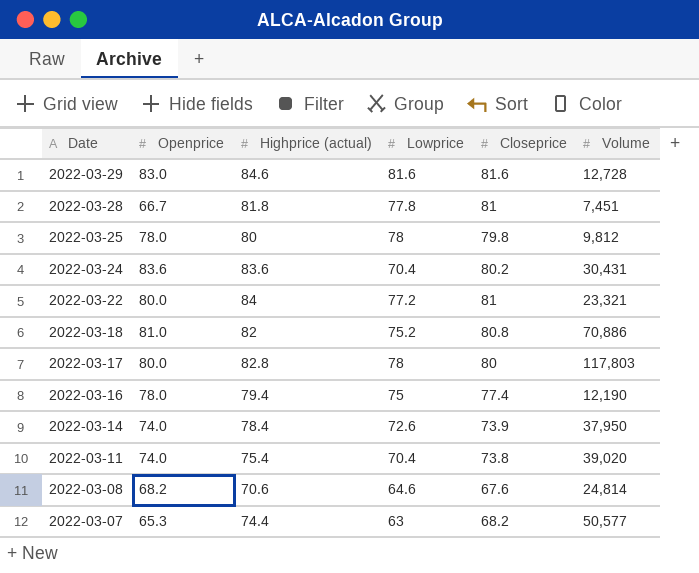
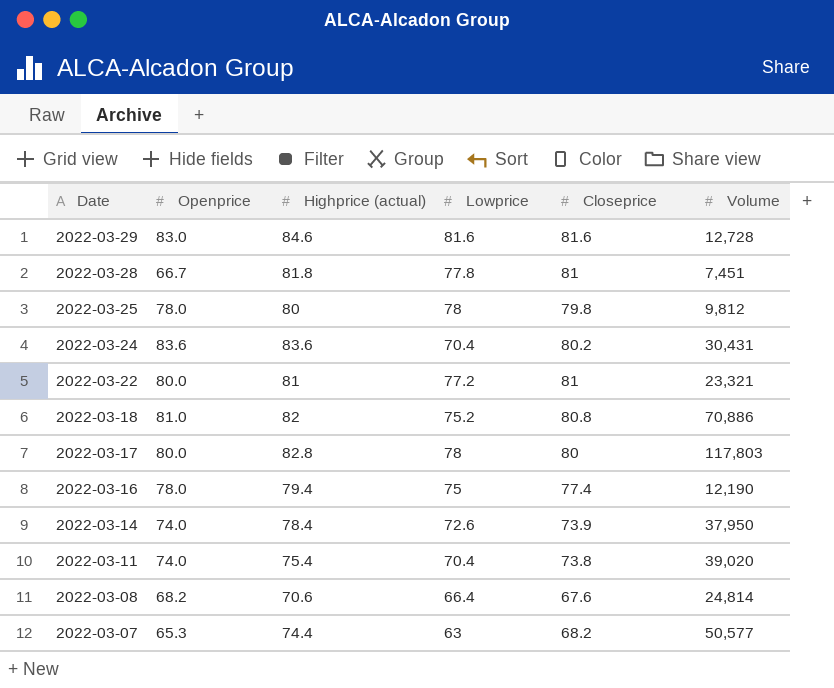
2022-03-22 | Highprice (actual): 84 -> 81
2022-03-08 | Lowprice: 64.6 -> 66.4

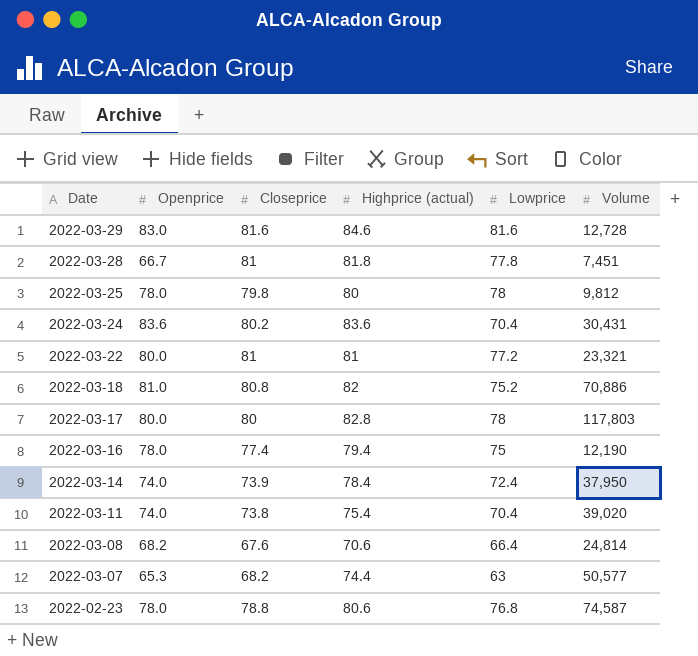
column Closeprice | position: 5 -> 3
2022-03-14 | Lowprice: 72.6 -> 72.4
row 2022-02-23: none -> 78.0 | 78.8 | 80.6 | 76.8 | 74,587

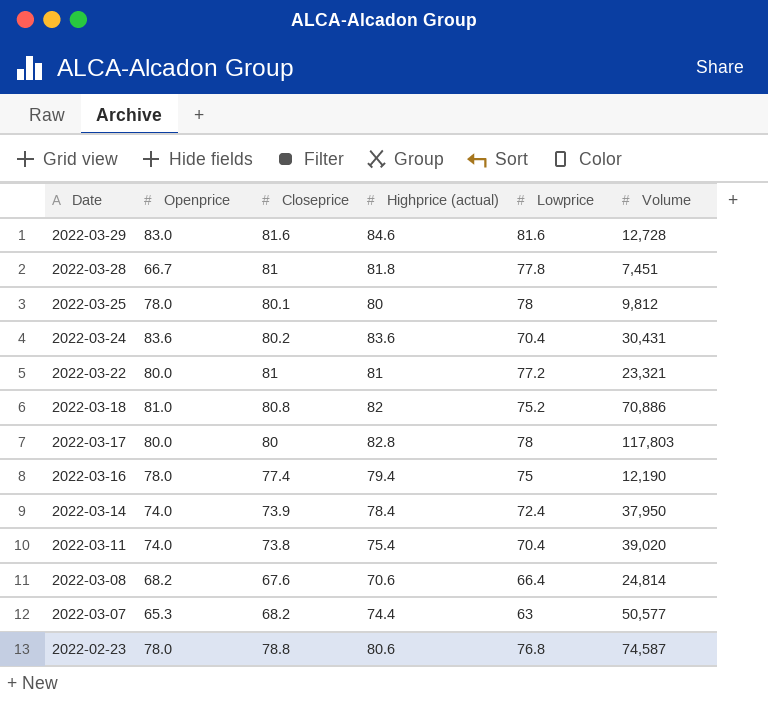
2022-03-25 | Closeprice: 79.8 -> 80.1

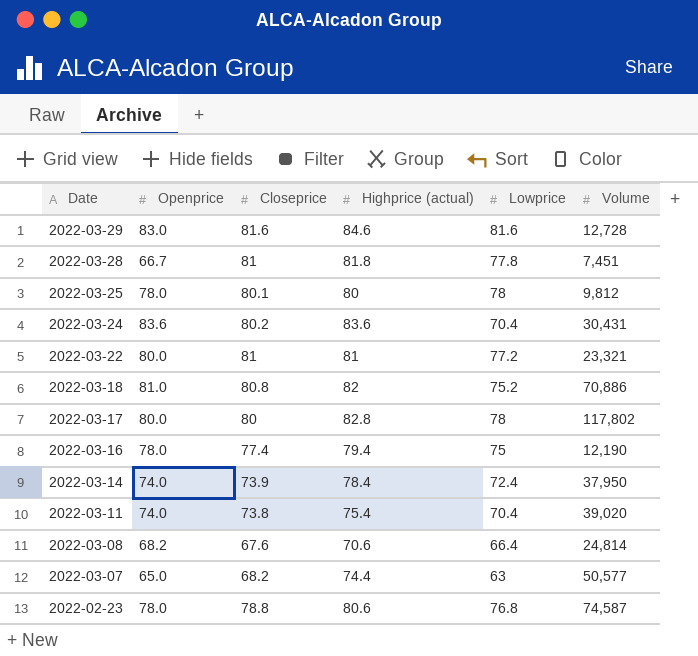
2022-03-17 | Volume: 117,803 -> 117,802
2022-03-07 | Openprice: 65.3 -> 65.0

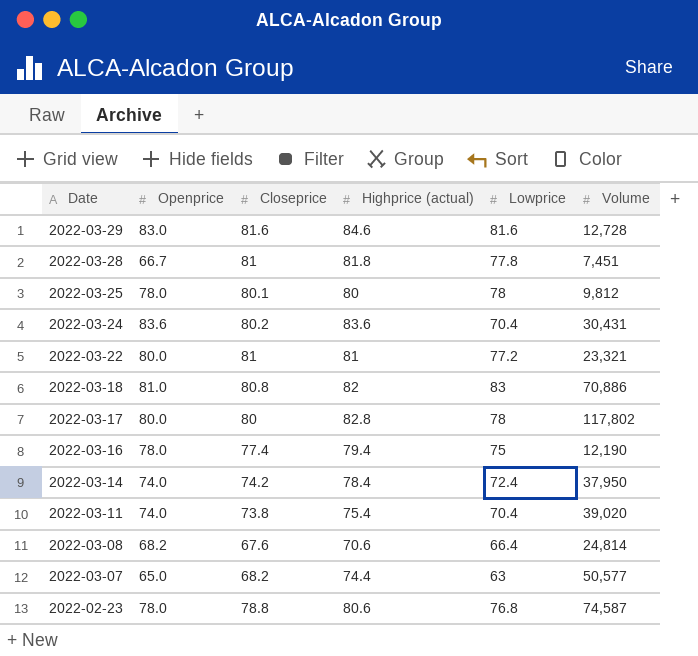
2022-03-18 | Lowprice: 75.2 -> 83
2022-03-14 | Closeprice: 73.9 -> 74.2

